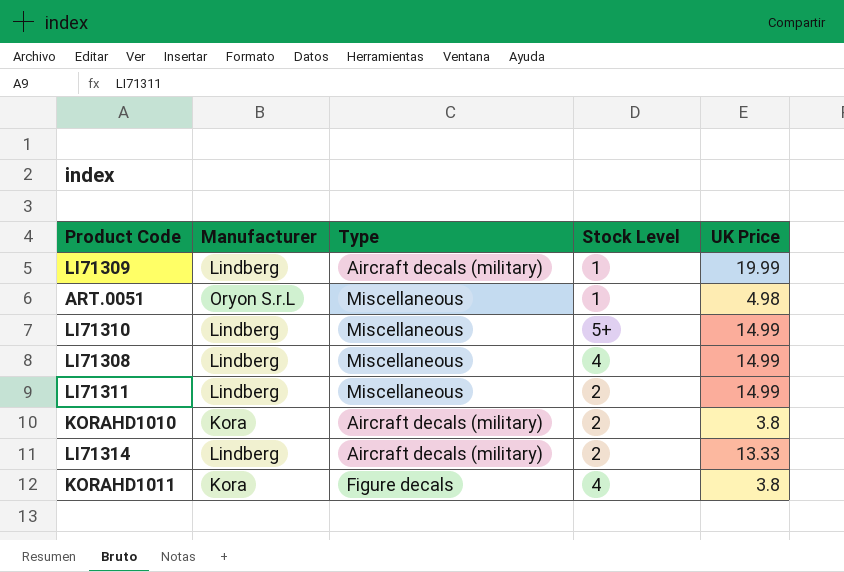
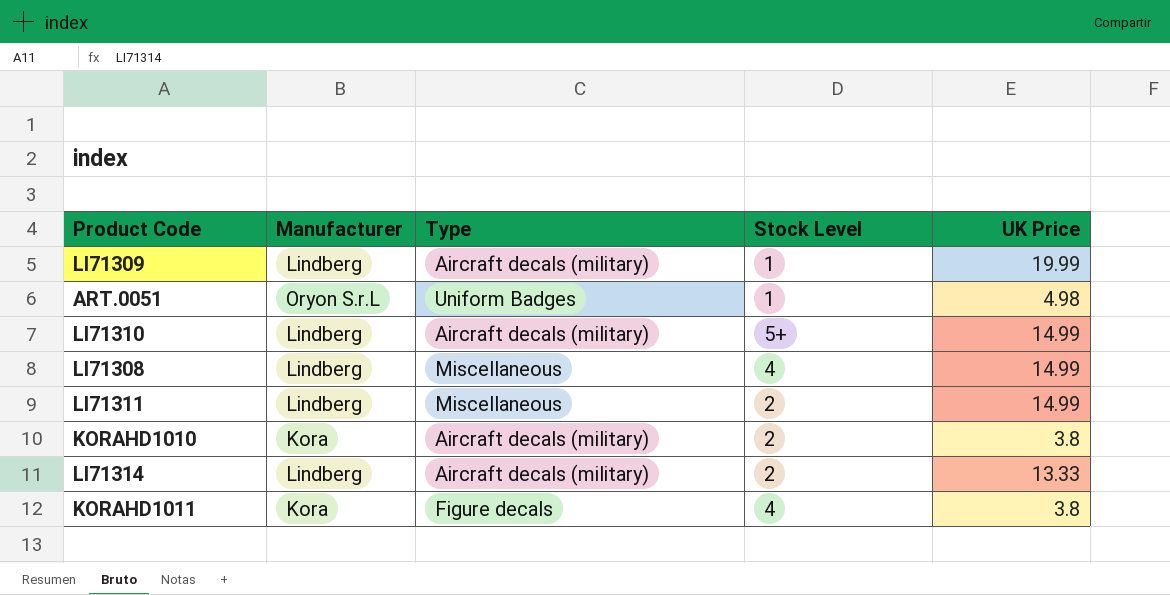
ART.0051 | Type: Miscellaneous -> Uniform Badges
LI71310 | Type: Miscellaneous -> Aircraft decals (military)

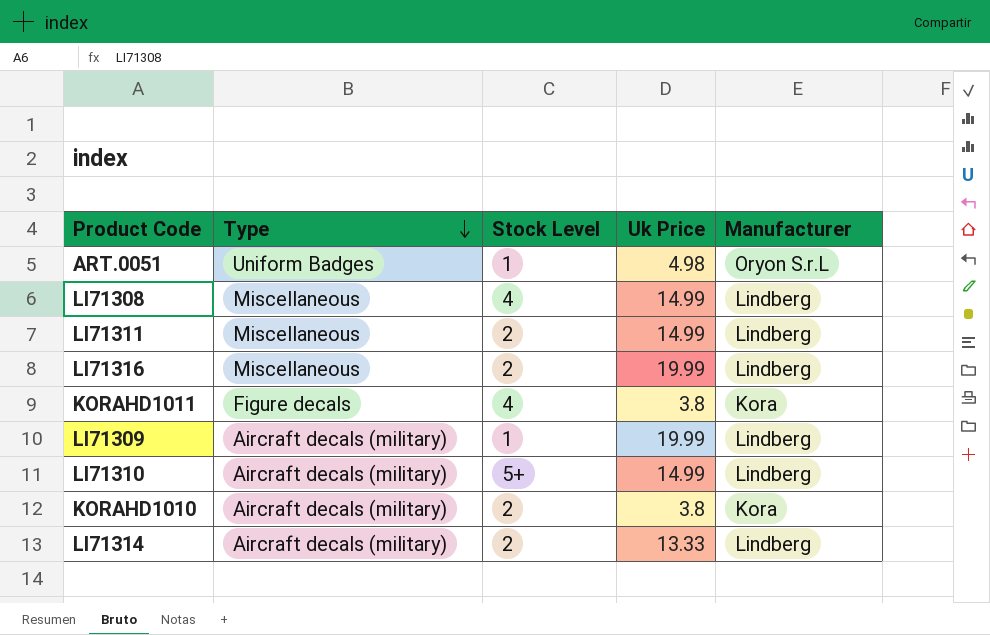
row order: none -> Type descending
column name: UK Price -> Uk Price
column Manufacturer | position: 2 -> 5
row LI71316: none -> Miscellaneous | 2 | 19.99 | Lindberg

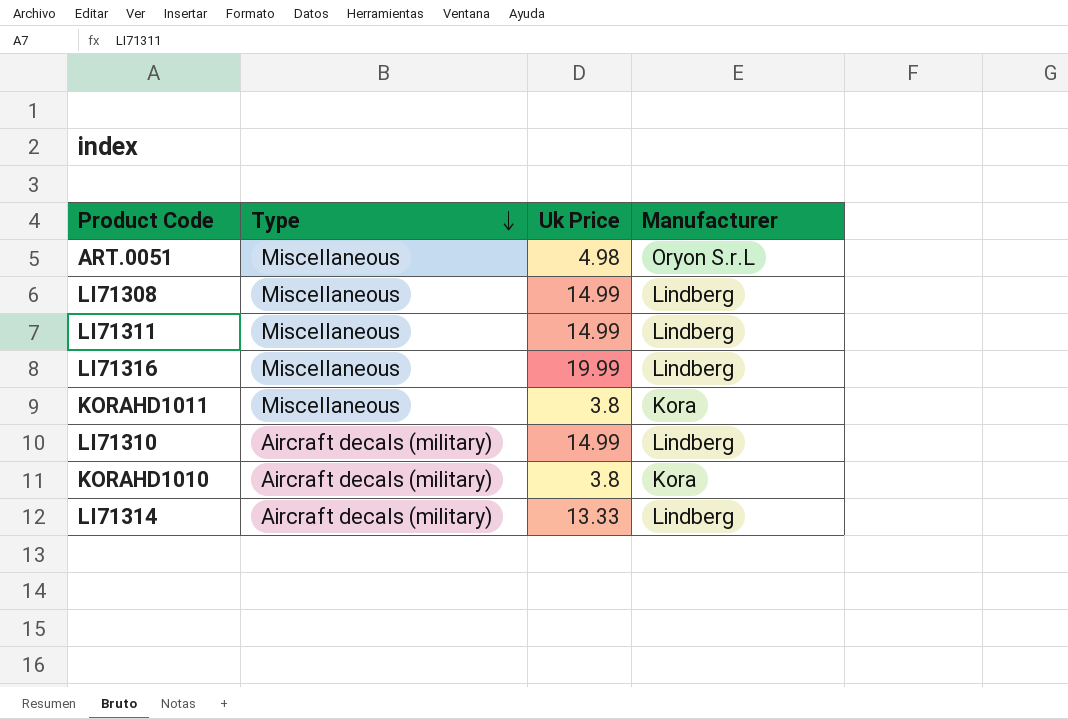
column Stock Level | position: 3 -> none
row LI71309: Aircraft decals (military) | 1 | 19.99 | Lindberg -> none
ART.0051 | Type: Uniform Badges -> Miscellaneous
KORAHD1011 | Type: Figure decals -> Miscellaneous

